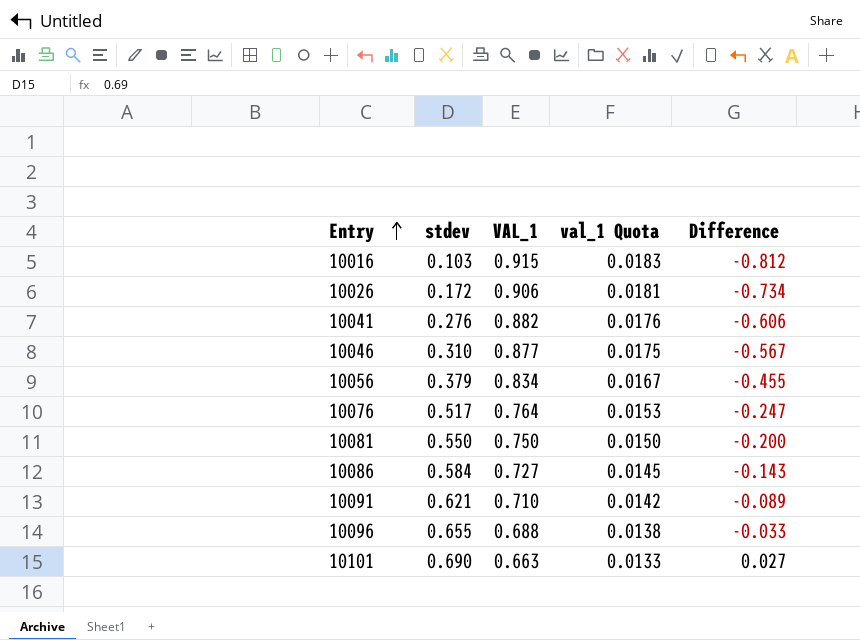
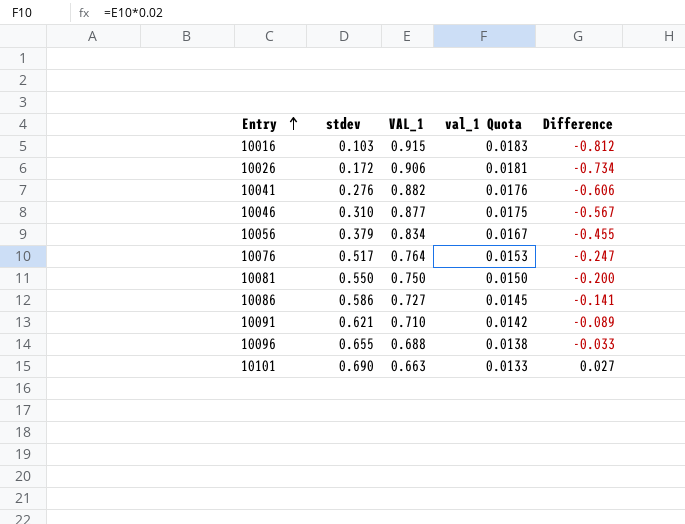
10086 | stdev: 0.584 -> 0.586
10086 | Difference: -0.143 -> -0.141

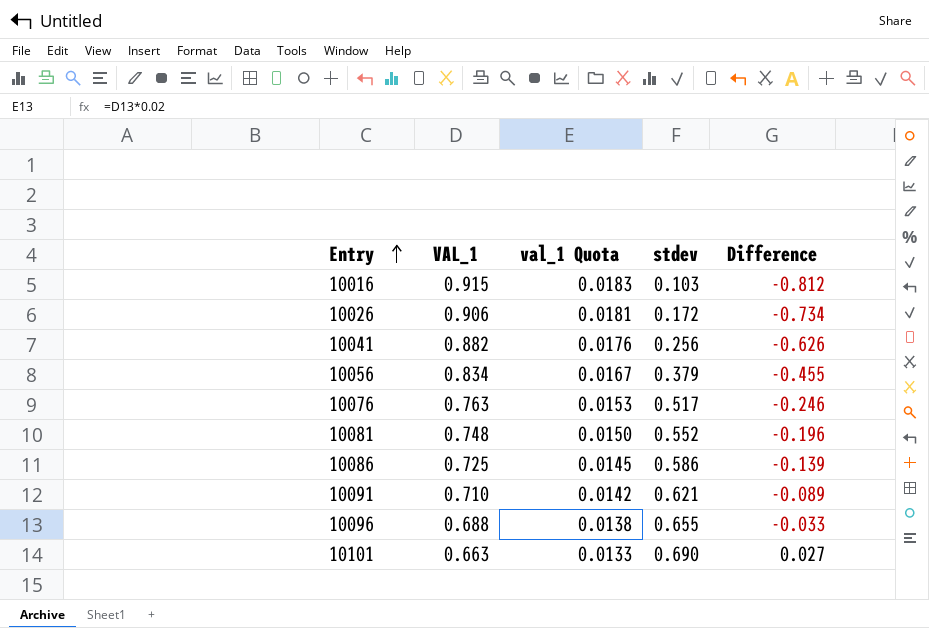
column stdev | position: 2 -> 4
row 10046: 0.310 | 0.877 | 0.0175 | -0.567 -> none
10041 | stdev: 0.276 -> 0.256
10041 | Difference: -0.606 -> -0.626
10076 | VAL_1: 0.764 -> 0.763
10076 | Difference: -0.247 -> -0.246
10081 | VAL_1: 0.750 -> 0.748
10081 | stdev: 0.550 -> 0.552
10081 | Difference: -0.200 -> -0.196
10086 | VAL_1: 0.727 -> 0.725
10086 | Difference: -0.141 -> -0.139

